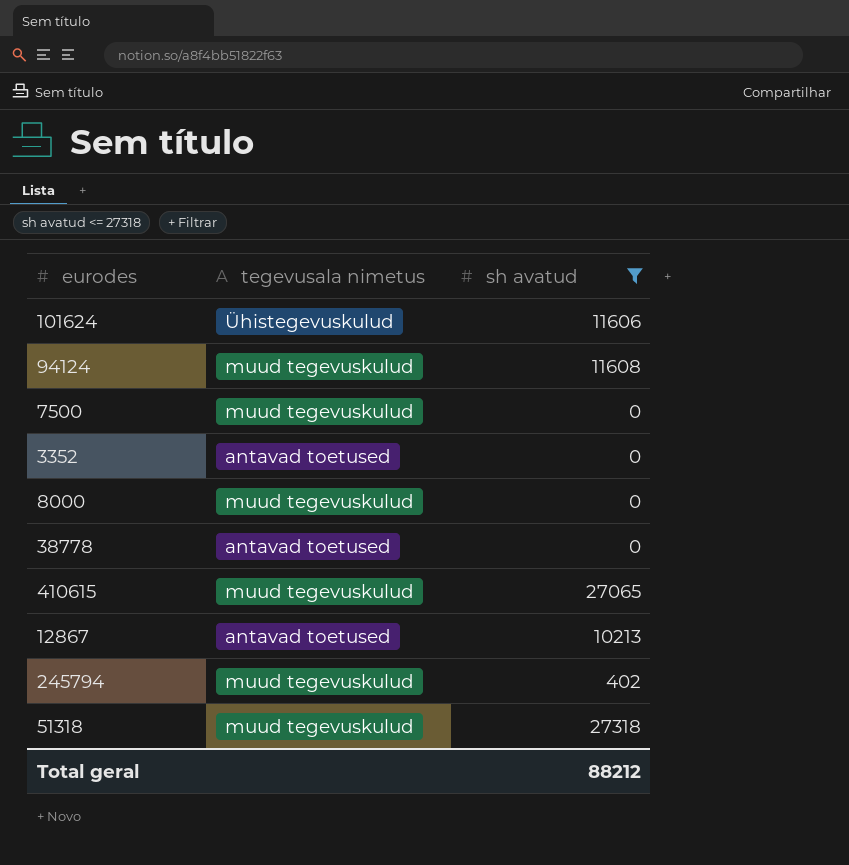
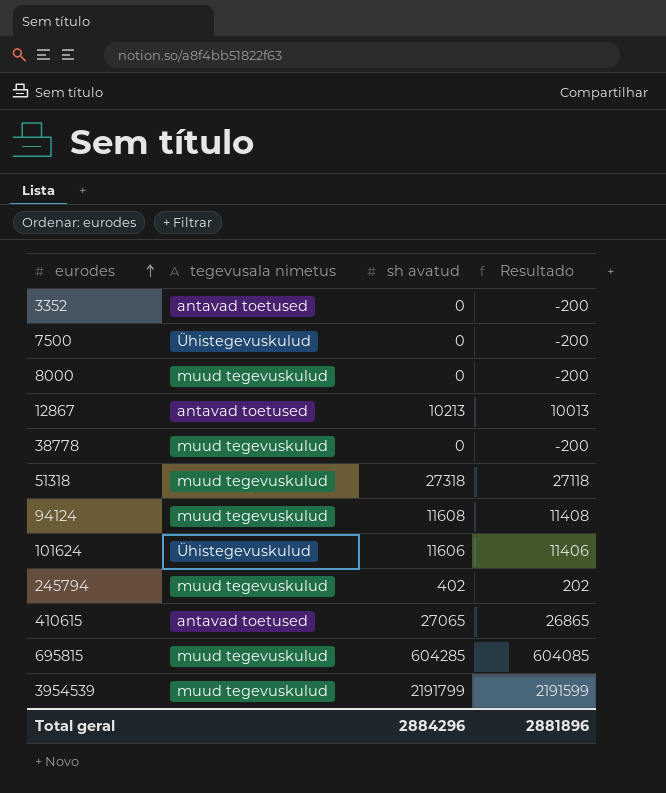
filter: sh avatud <= 27318 -> none
row order: none -> eurodes ascending
column Resultado | formula: none -> [sh avatud] - 200
7500 | tegevusala nimetus: muud tegevuskulud -> Ühistegevuskulud
38778 | tegevusala nimetus: antavad toetused -> muud tegevuskulud
410615 | tegevusala nimetus: muud tegevuskulud -> antavad toetused
Total geral | sh avatud: 88212 -> 2884296

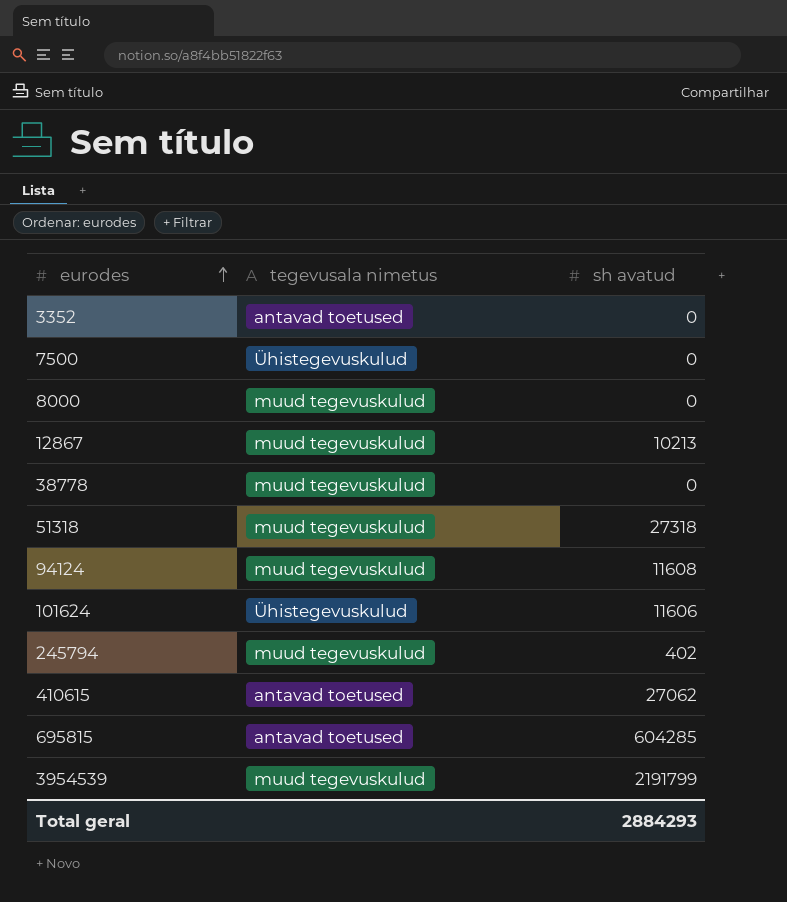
column Resultado | formula: [sh avatud] - 200 -> none
12867 | tegevusala nimetus: antavad toetused -> muud tegevuskulud
410615 | sh avatud: 27065 -> 27062
695815 | tegevusala nimetus: muud tegevuskulud -> antavad toetused
Total geral | sh avatud: 2884296 -> 2884293

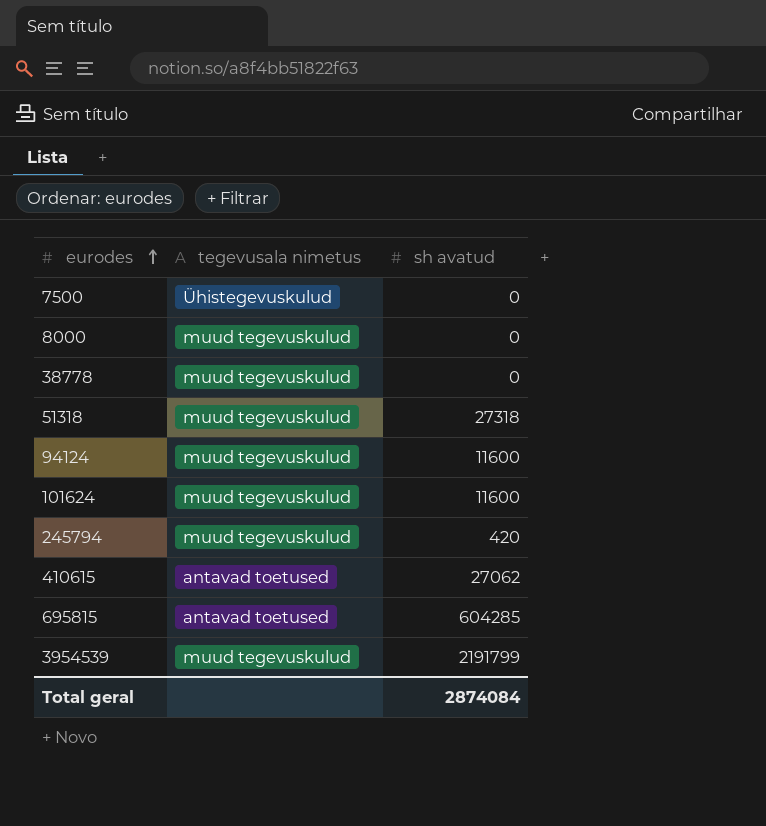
row 3352: antavad toetused | 0 -> none
row 12867: muud tegevuskulud | 10213 -> none
94124 | sh avatud: 11608 -> 11600
101624 | tegevusala nimetus: Ühistegevuskulud -> muud tegevuskulud
101624 | sh avatud: 11606 -> 11600
245794 | sh avatud: 402 -> 420
Total geral | sh avatud: 2884293 -> 2874084

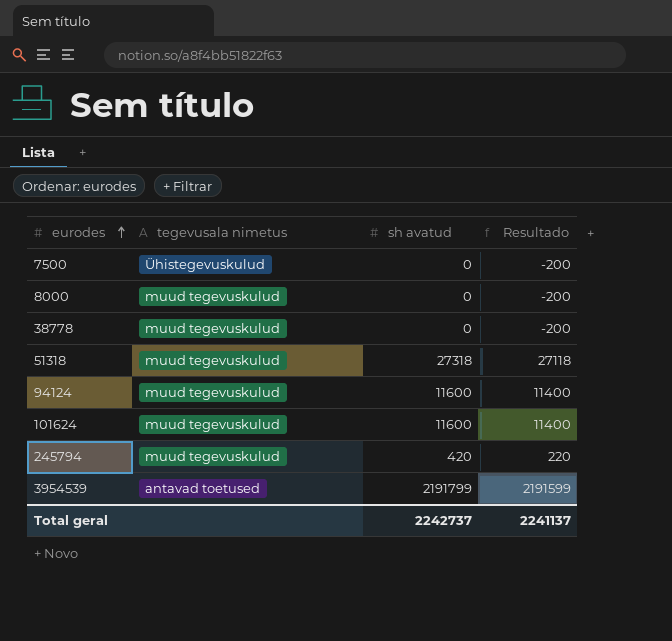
column Resultado | formula: none -> [sh avatud] - 200
row 410615: antavad toetused | 27062 -> none
row 695815: antavad toetused | 604285 -> none
3954539 | tegevusala nimetus: muud tegevuskulud -> antavad toetused
Total geral | sh avatud: 2874084 -> 2242737

